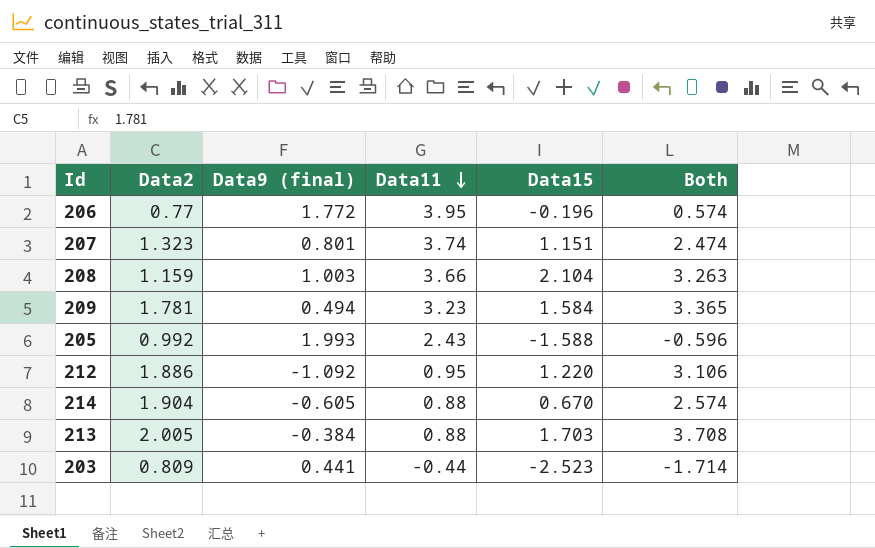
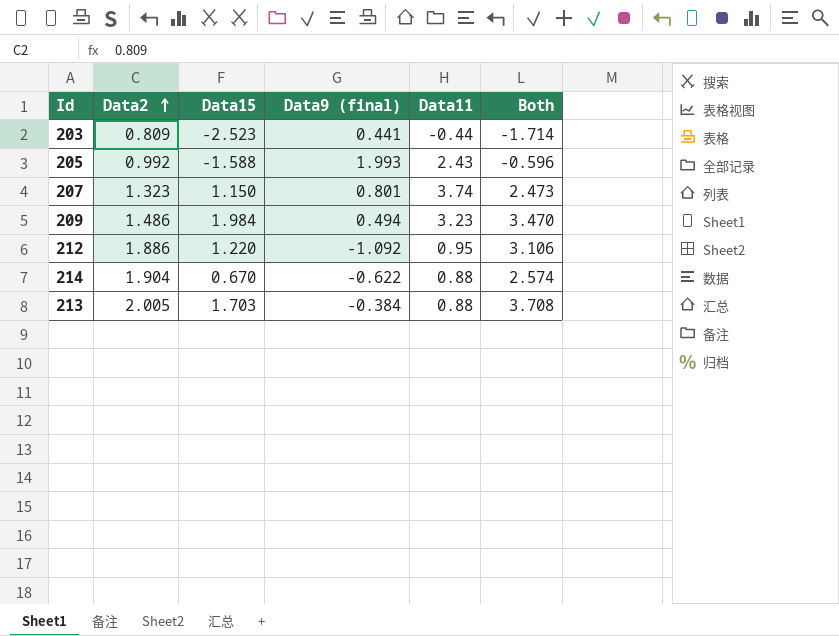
row order: Data11 descending -> Data2 ascending
column Data15 | position: 5 -> 3
row 206: 0.77 | 1.772 | 3.95 | -0.196 | 0.574 -> none
row 208: 1.159 | 1.003 | 3.66 | 2.104 | 3.263 -> none
207 | Data15: 1.151 -> 1.150
207 | Both: 2.474 -> 2.473
209 | Data2: 1.781 -> 1.486
209 | Data15: 1.584 -> 1.984
209 | Both: 3.365 -> 3.470
214 | Data9 (final): -0.605 -> -0.622

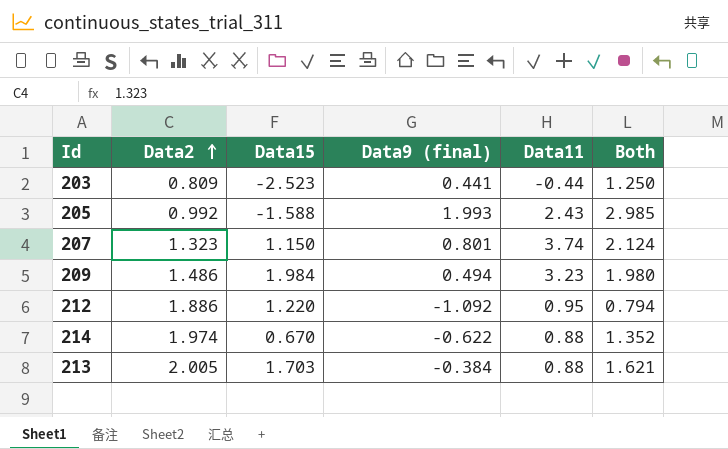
column Both | formula: [Data2] + [Data15] -> [Data2] + [Data9 (final)]
214 | Data2: 1.904 -> 1.974

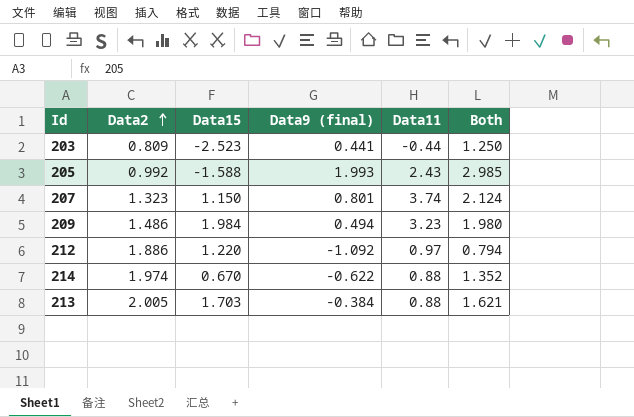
212 | Data11: 0.95 -> 0.97

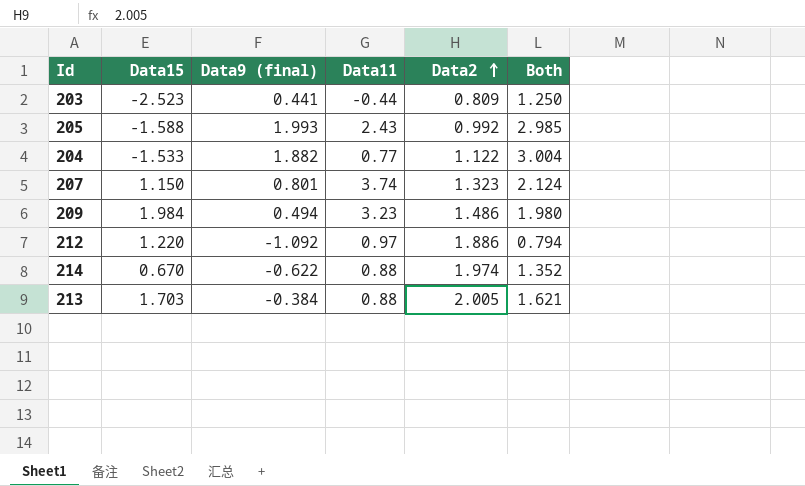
column Data2 | position: 2 -> 5
row 204: none -> -1.533 | 1.882 | 0.77 | 1.122 | 3.004

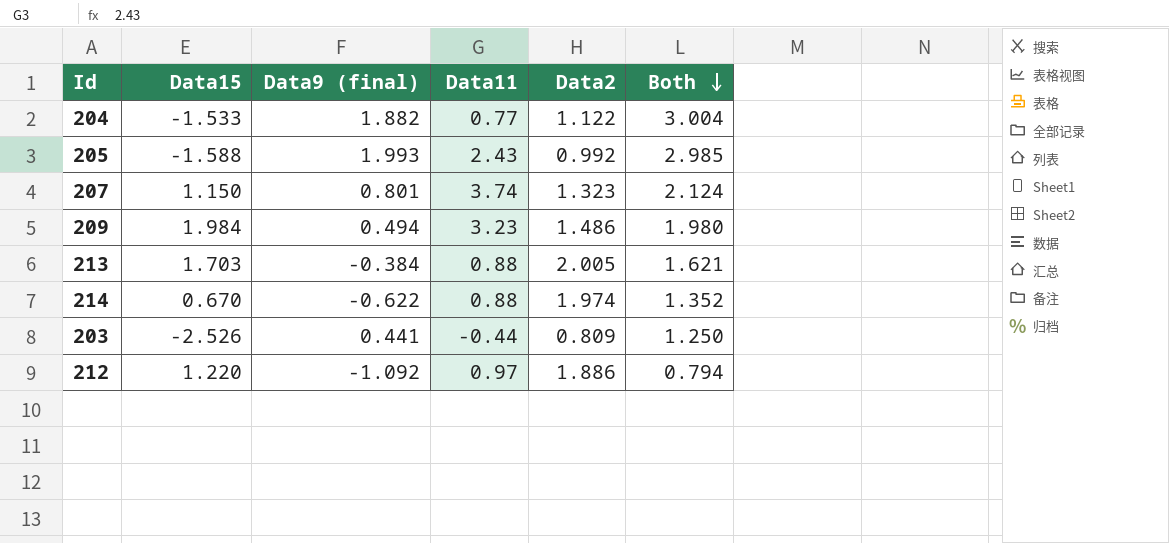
row order: Data2 ascending -> Both descending
203 | Data15: -2.523 -> -2.526

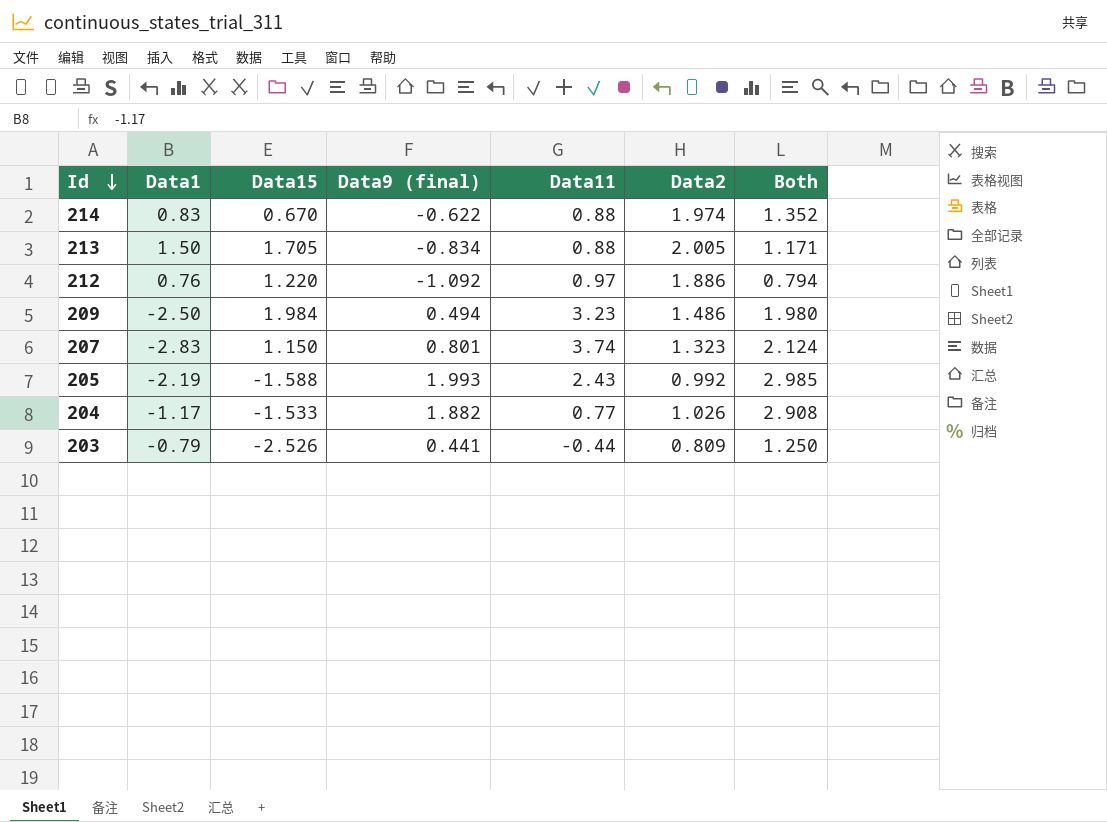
row order: Both descending -> Id descending
column Data1 | position: none -> 2
213 | Data15: 1.703 -> 1.705
213 | Data9 (final): -0.384 -> -0.834
213 | Both: 1.621 -> 1.171
204 | Data2: 1.122 -> 1.026
204 | Both: 3.004 -> 2.908

